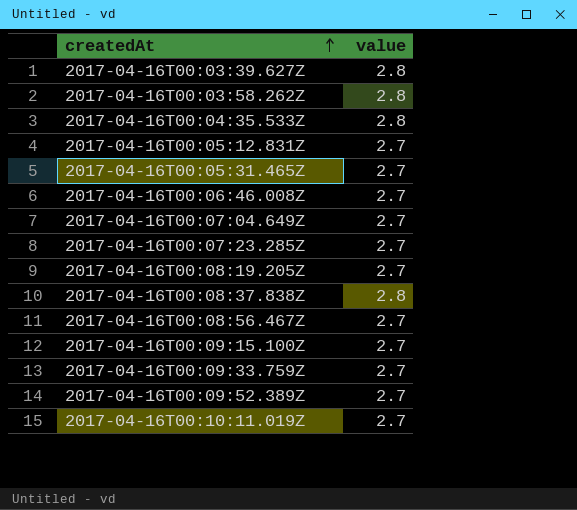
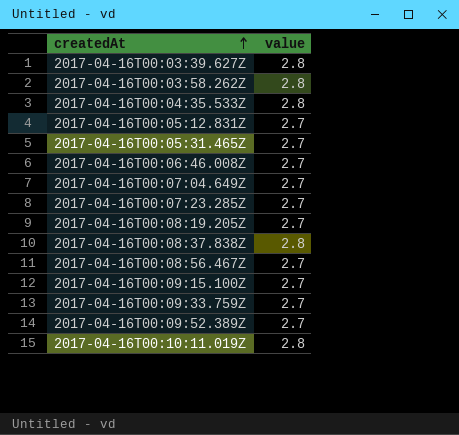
2017-04-16T00:10:11.019Z | value: 2.7 -> 2.8

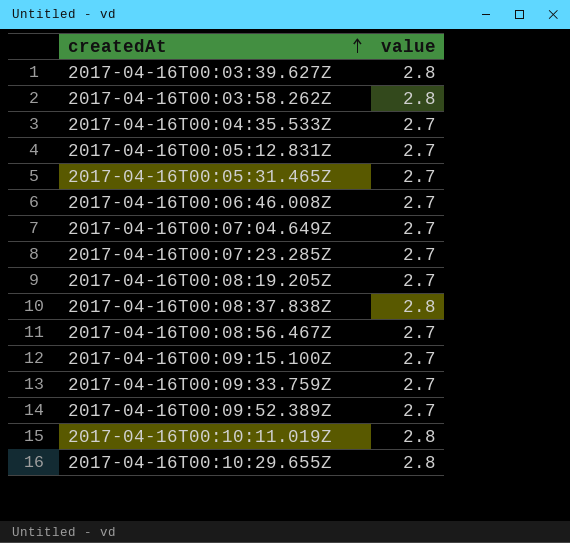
2017-04-16T00:04:35.533Z | value: 2.8 -> 2.7
row 2017-04-16T00:10:29.655Z: none -> 2.8

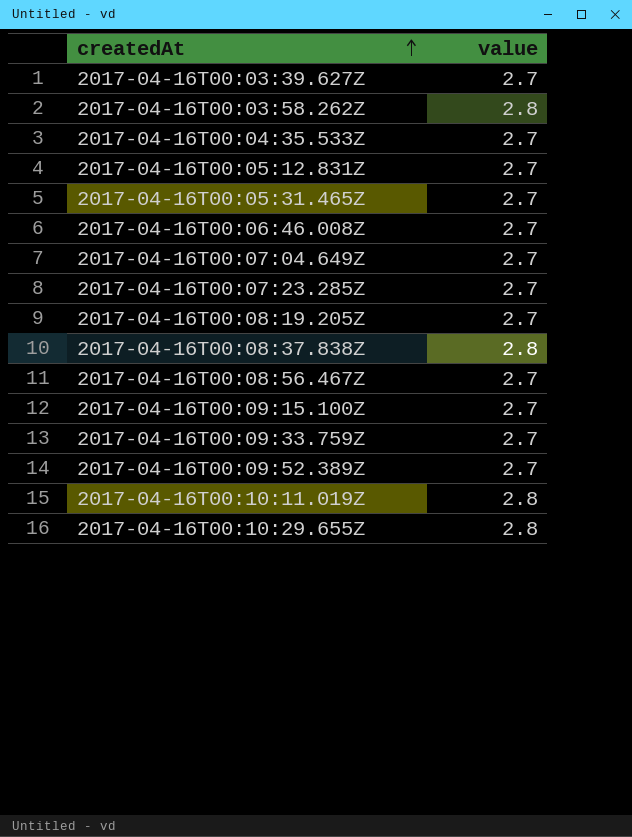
2017-04-16T00:03:39.627Z | value: 2.8 -> 2.7

